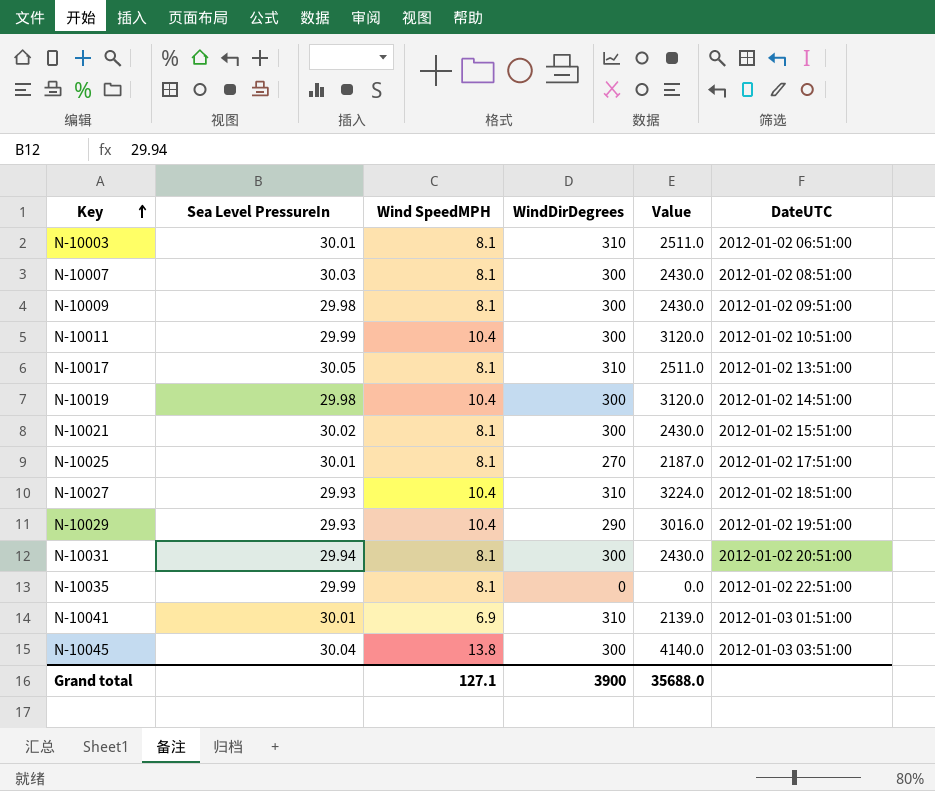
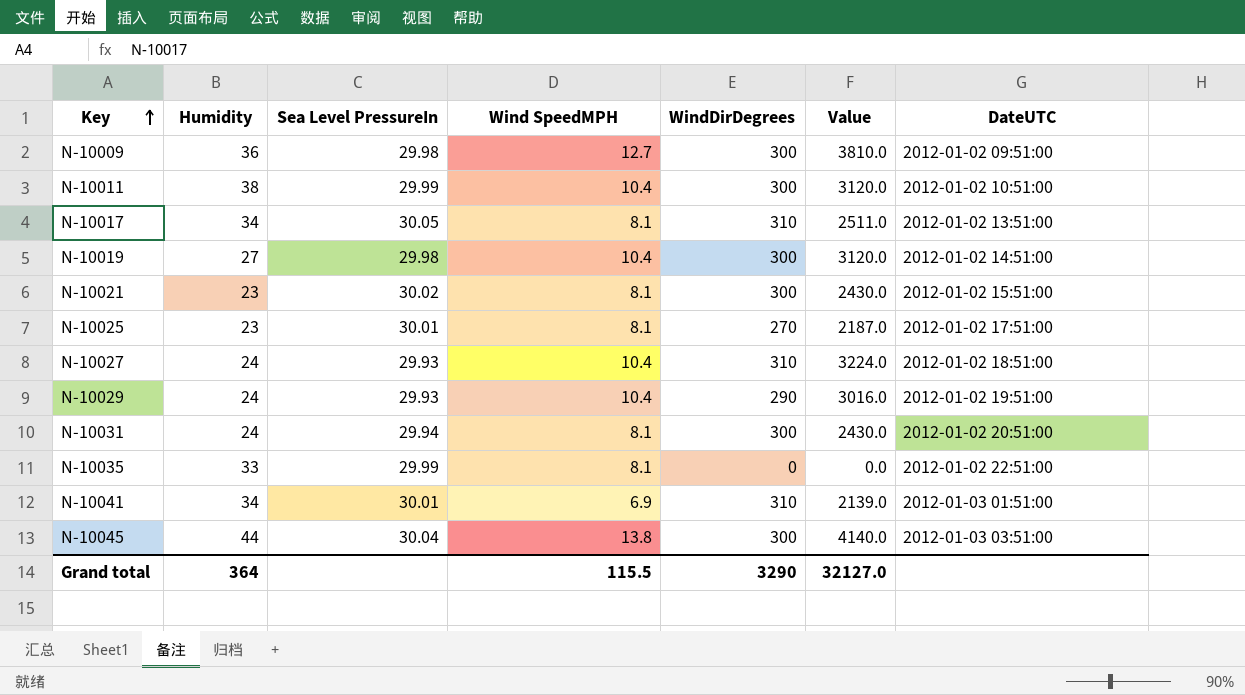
column Humidity | position: none -> 2
row N-10003: 30.01 | 8.1 | 310 | 2511.0 | 2012-01-02 06:51:00 -> none
row N-10007: 30.03 | 8.1 | 300 | 2430.0 | 2012-01-02 08:51:00 -> none
N-10009 | Wind SpeedMPH: 8.1 -> 12.7
N-10009 | Value: 2430.0 -> 3810.0
Grand total | Wind SpeedMPH: 127.1 -> 115.5
Grand total | WindDirDegrees: 3900 -> 3290
Grand total | Value: 35688.0 -> 32127.0

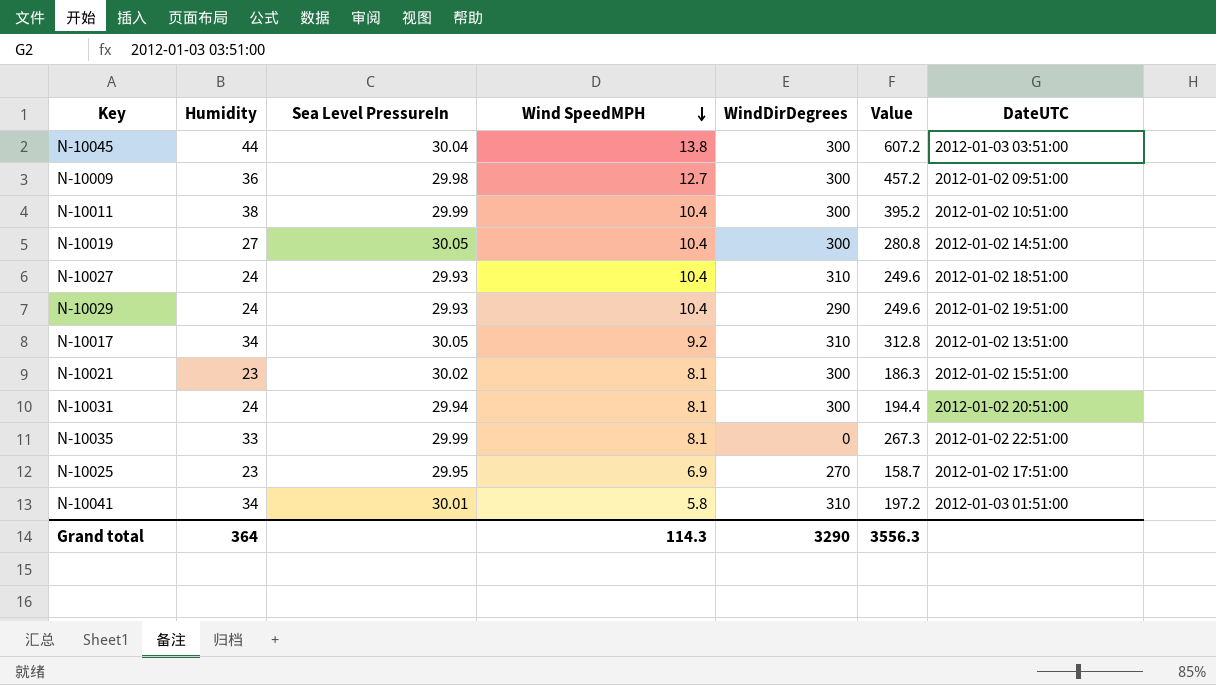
row order: Key ascending -> Wind SpeedMPH descending
column Value | formula: [Wind SpeedMPH] * [WindDirDegrees] -> [Humidity] * [Wind SpeedMPH]
N-10019 | Sea Level PressureIn: 29.98 -> 30.05
N-10017 | Wind SpeedMPH: 8.1 -> 9.2
N-10025 | Sea Level PressureIn: 30.01 -> 29.95
N-10025 | Wind SpeedMPH: 8.1 -> 6.9
N-10041 | Wind SpeedMPH: 6.9 -> 5.8
Grand total | Wind SpeedMPH: 115.5 -> 114.3
Grand total | Value: 32127.0 -> 3556.3

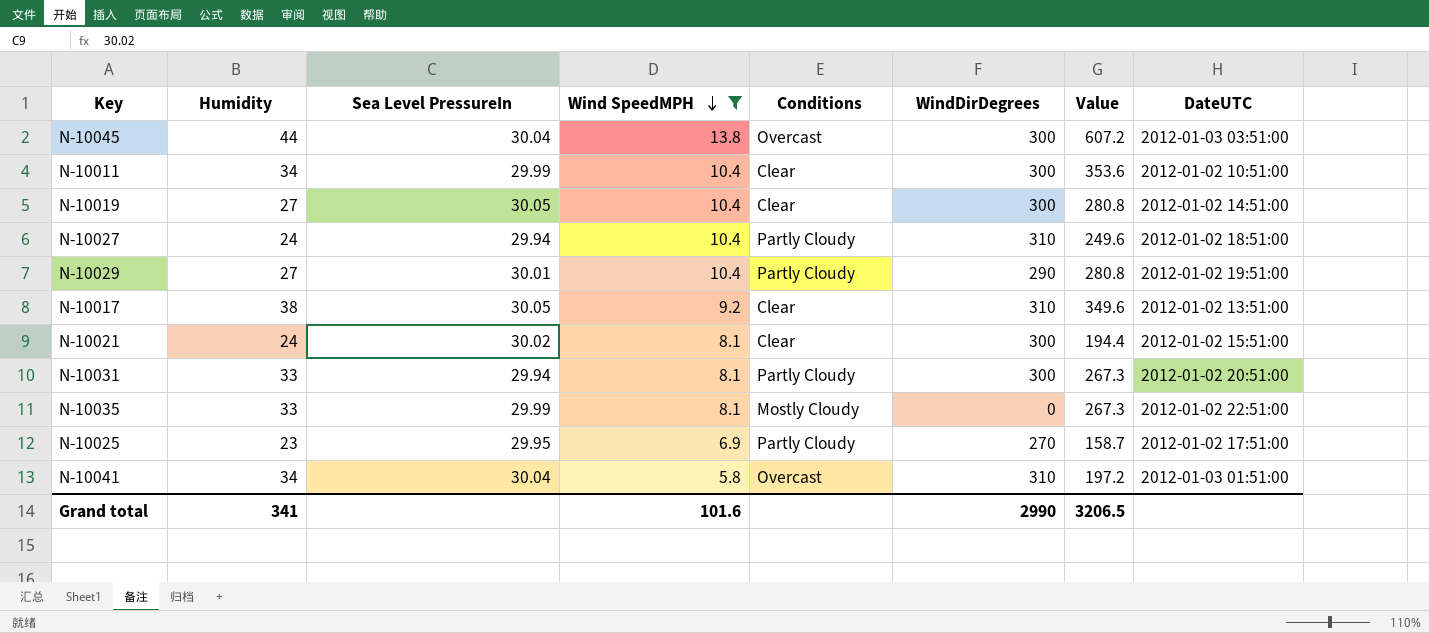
filter: none -> Wind SpeedMPH != 12.7
column Conditions | position: none -> 5
N-10011 | Humidity: 38 -> 34
N-10011 | Value: 395.2 -> 353.6
N-10027 | Sea Level PressureIn: 29.93 -> 29.94
N-10029 | Humidity: 24 -> 27
N-10029 | Sea Level PressureIn: 29.93 -> 30.01
N-10029 | Value: 249.6 -> 280.8
N-10017 | Humidity: 34 -> 38
N-10017 | Value: 312.8 -> 349.6
N-10021 | Humidity: 23 -> 24
N-10021 | Value: 186.3 -> 194.4
N-10031 | Humidity: 24 -> 33
N-10031 | Value: 194.4 -> 267.3
N-10041 | Sea Level PressureIn: 30.01 -> 30.04
Grand total | Humidity: 364 -> 341
Grand total | Wind SpeedMPH: 114.3 -> 101.6
Grand total | WindDirDegrees: 3290 -> 2990
Grand total | Value: 3556.3 -> 3206.5

